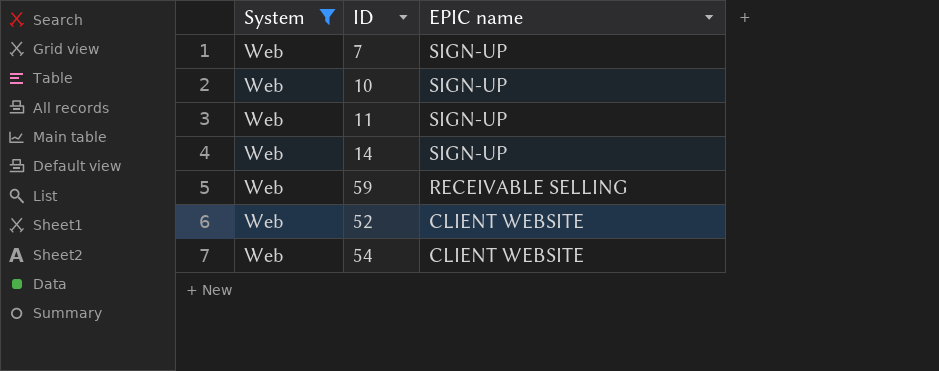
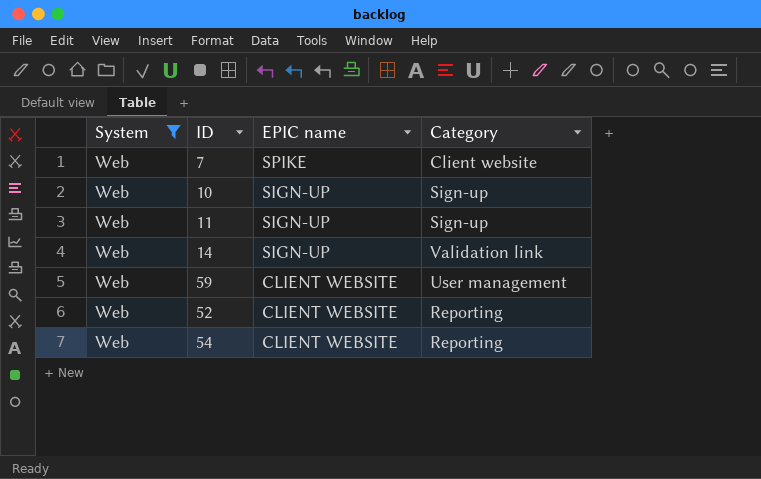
column Category | position: none -> 4
7 | EPIC name: SIGN-UP -> SPIKE
59 | EPIC name: RECEIVABLE SELLING -> CLIENT WEBSITE

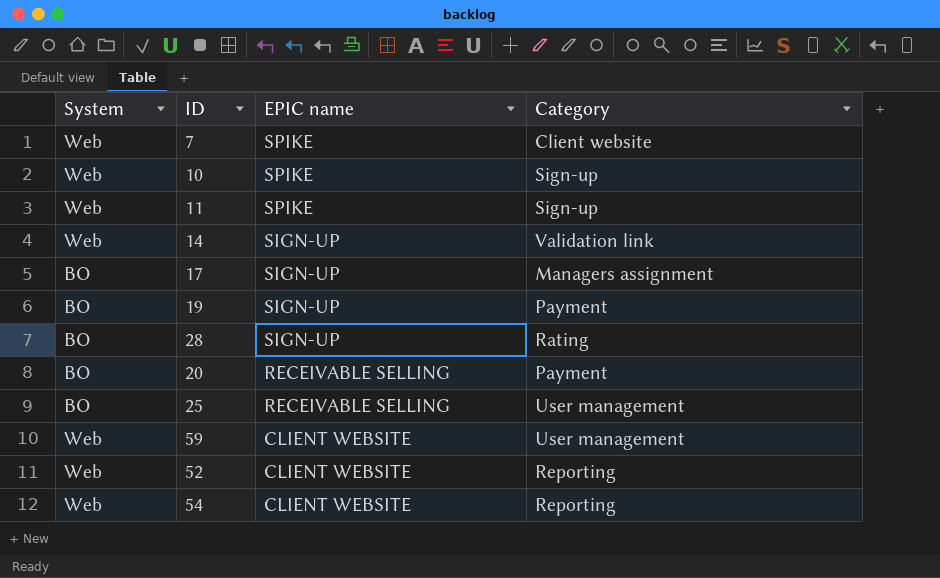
filter: System = Web -> none
10 | EPIC name: SIGN-UP -> SPIKE
11 | EPIC name: SIGN-UP -> SPIKE

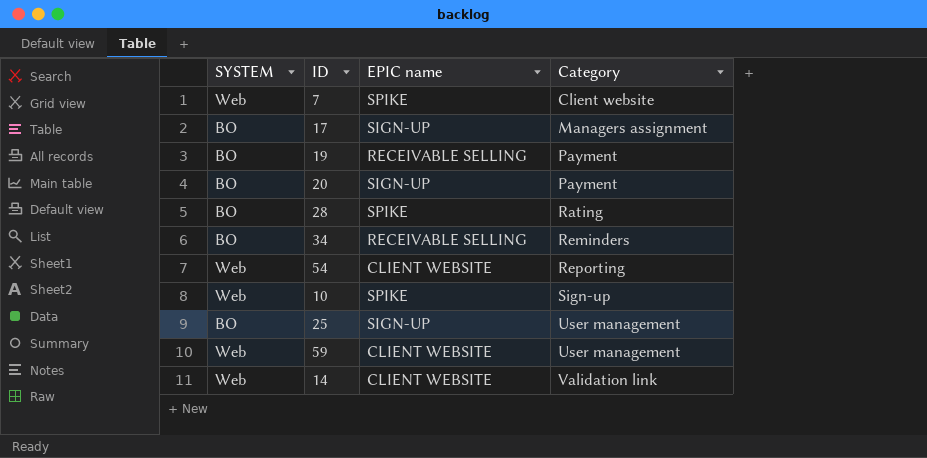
row order: EPIC name descending -> Category ascending
column name: System -> SYSTEM
row 11: Web | SPIKE | Sign-up -> none
row 52: Web | CLIENT WEBSITE | Reporting -> none
19 | EPIC name: SIGN-UP -> RECEIVABLE SELLING
20 | EPIC name: RECEIVABLE SELLING -> SIGN-UP
28 | EPIC name: SIGN-UP -> SPIKE
row 34: none -> BO | RECEIVABLE SELLING | Reminders
25 | EPIC name: RECEIVABLE SELLING -> SIGN-UP
14 | EPIC name: SIGN-UP -> CLIENT WEBSITE

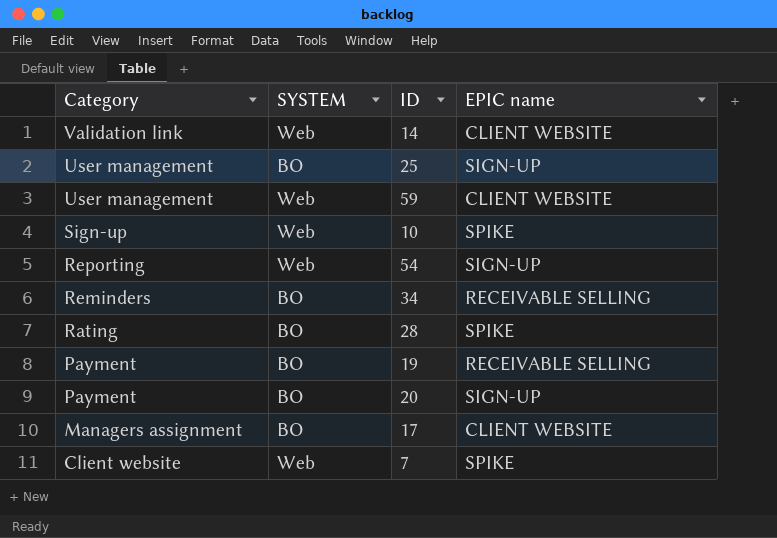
row order: Category ascending -> Category descending
column Category | position: 4 -> 1
54 | EPIC name: CLIENT WEBSITE -> SIGN-UP
17 | EPIC name: SIGN-UP -> CLIENT WEBSITE

